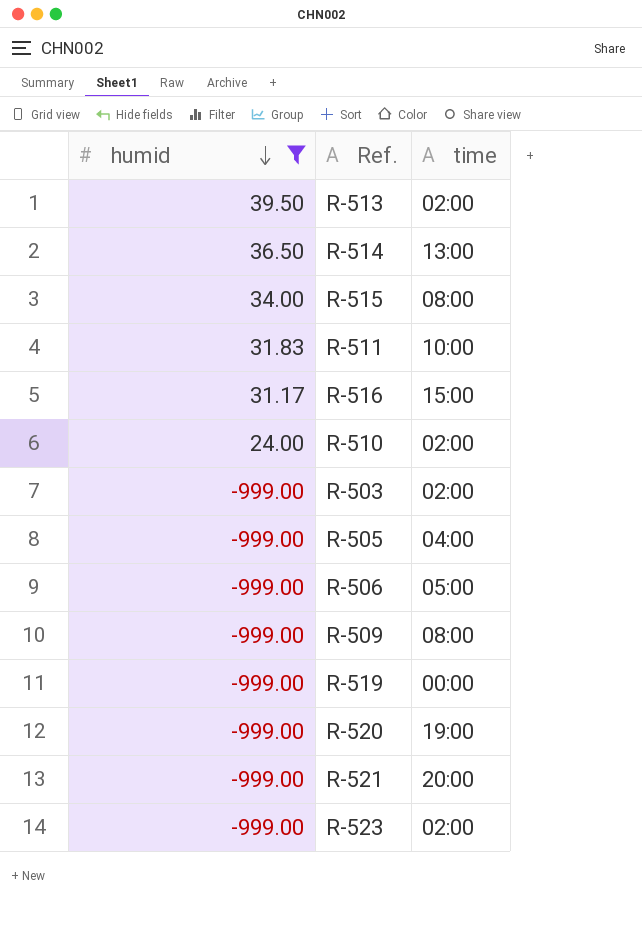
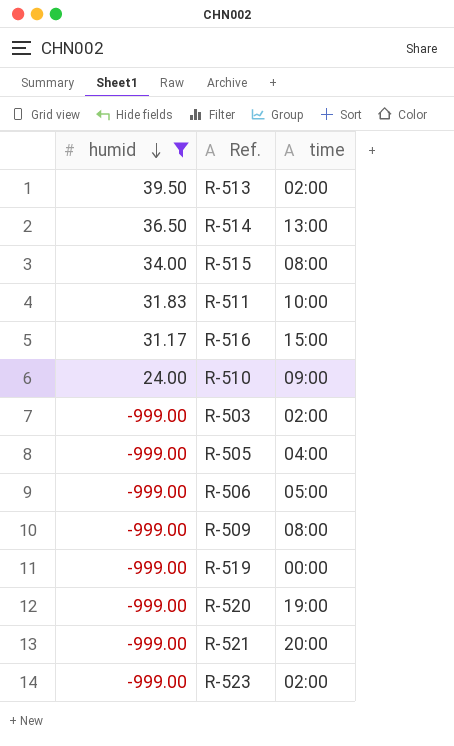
R-510 | time: 02:00 -> 09:00

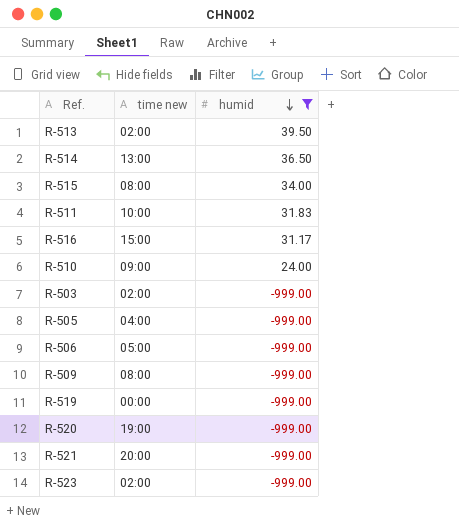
column name: time -> time new
column humid | position: 1 -> 3

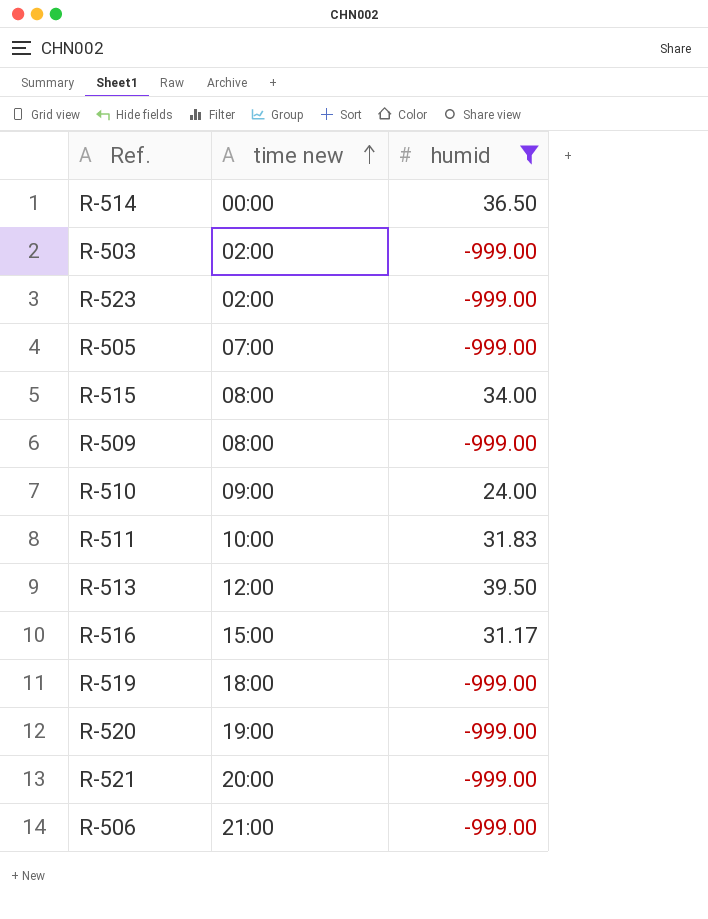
row order: humid descending -> time new ascending
R-514 | time new: 13:00 -> 00:00
R-505 | time new: 04:00 -> 07:00
R-513 | time new: 02:00 -> 12:00
R-519 | time new: 00:00 -> 18:00
R-506 | time new: 05:00 -> 21:00

